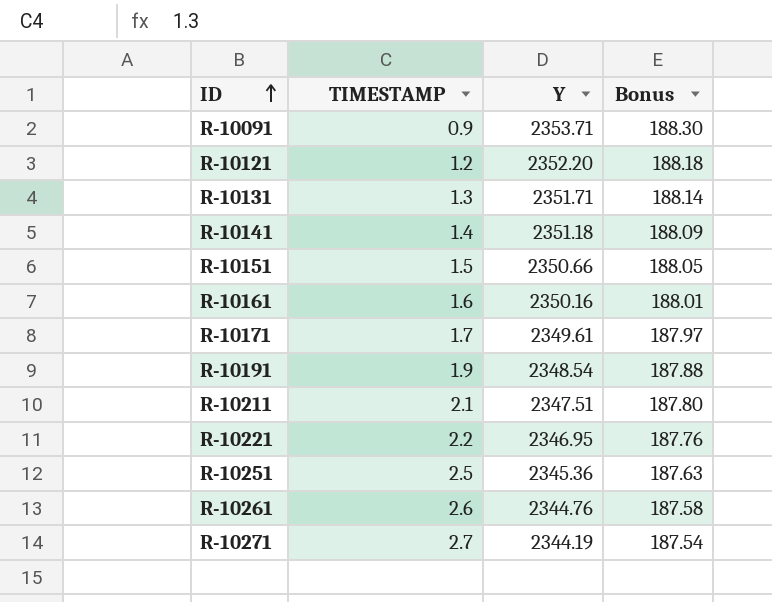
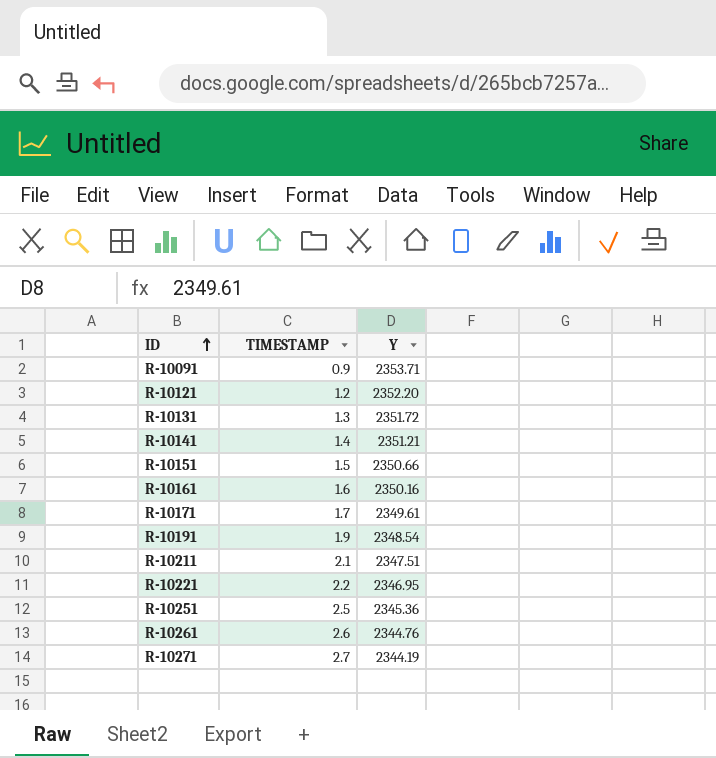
column Bonus | formula: [Y] * 0.08 -> none
R-10131 | Y: 2351.71 -> 2351.72
R-10141 | Y: 2351.18 -> 2351.21

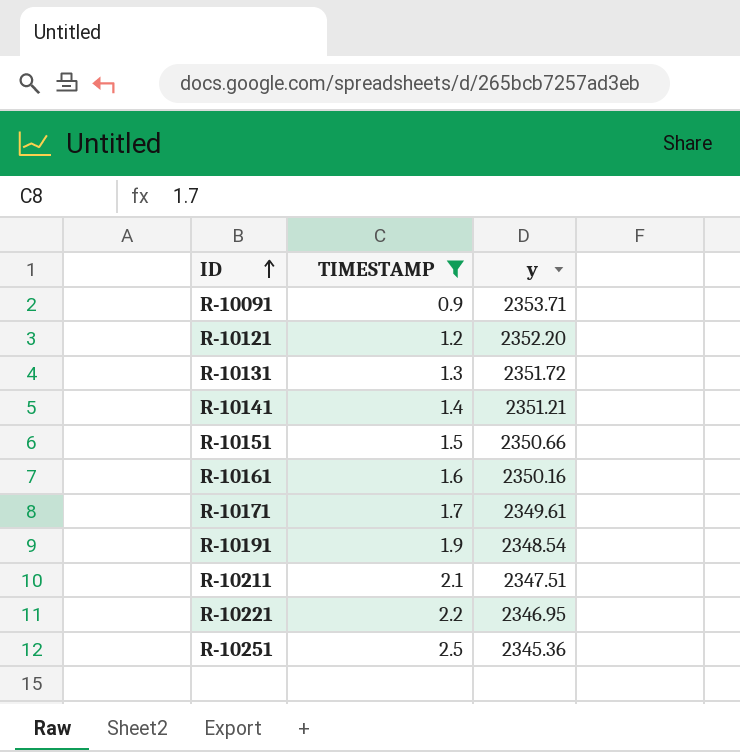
filter: none -> TIMESTAMP <= 2.5
column name: Y -> y

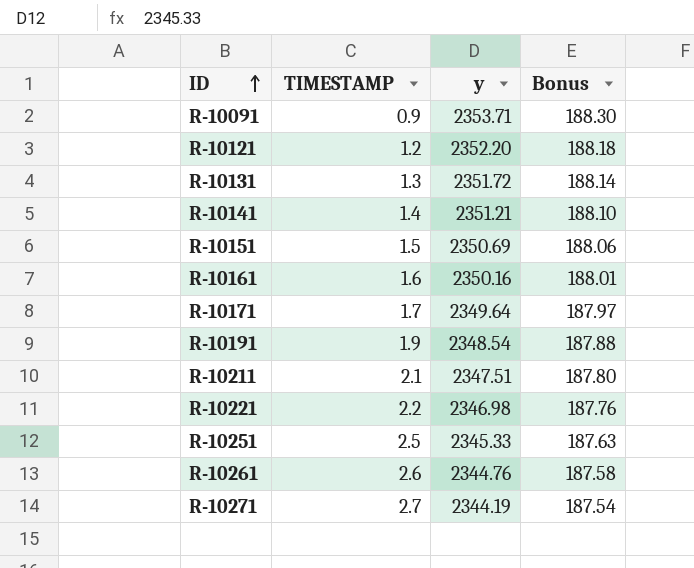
filter: TIMESTAMP <= 2.5 -> none
column Bonus | formula: none -> [y] * 0.08
R-10151 | y: 2350.66 -> 2350.69
R-10171 | y: 2349.61 -> 2349.64
R-10221 | y: 2346.95 -> 2346.98
R-10251 | y: 2345.36 -> 2345.33

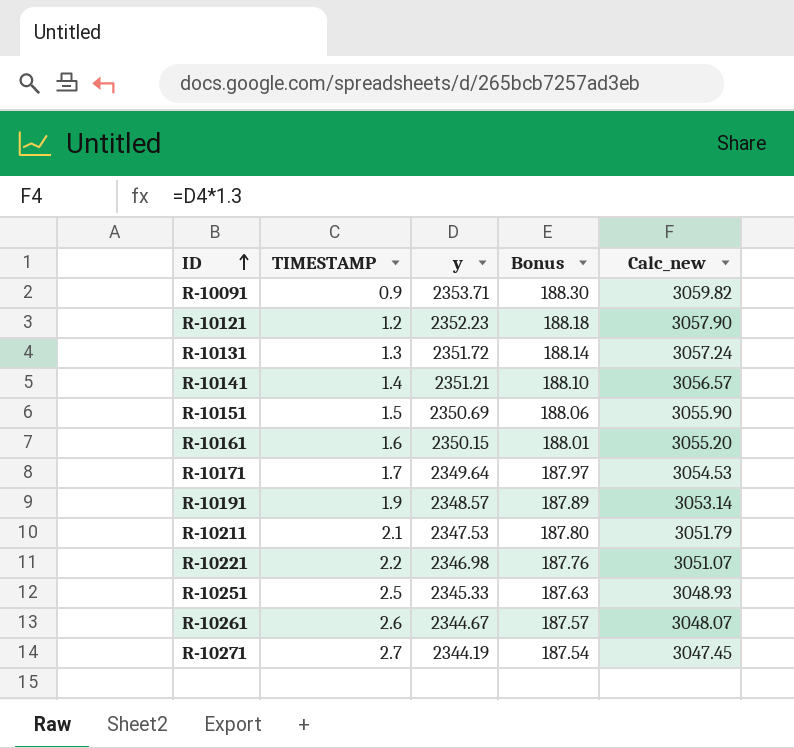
column Calc_new | formula: none -> [y] * 1.3
R-10121 | y: 2352.20 -> 2352.23
R-10161 | y: 2350.16 -> 2350.15
R-10191 | y: 2348.54 -> 2348.57
R-10191 | Bonus: 187.88 -> 187.89
R-10211 | y: 2347.51 -> 2347.53
R-10261 | y: 2344.76 -> 2344.67
R-10261 | Bonus: 187.58 -> 187.57

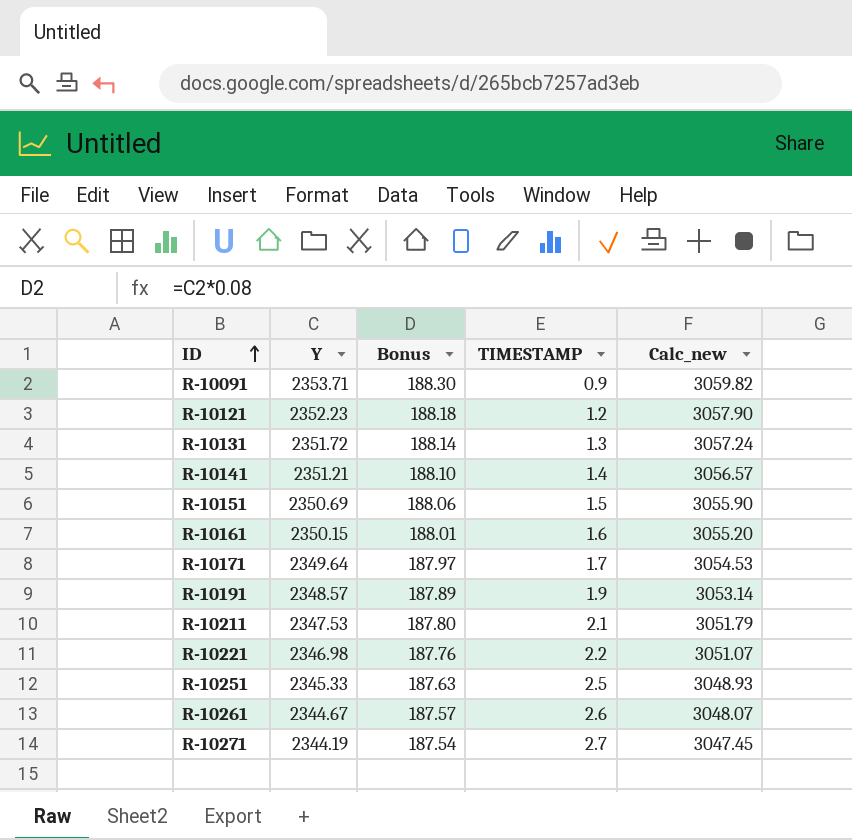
column name: y -> Y
column TIMESTAMP | position: 2 -> 4

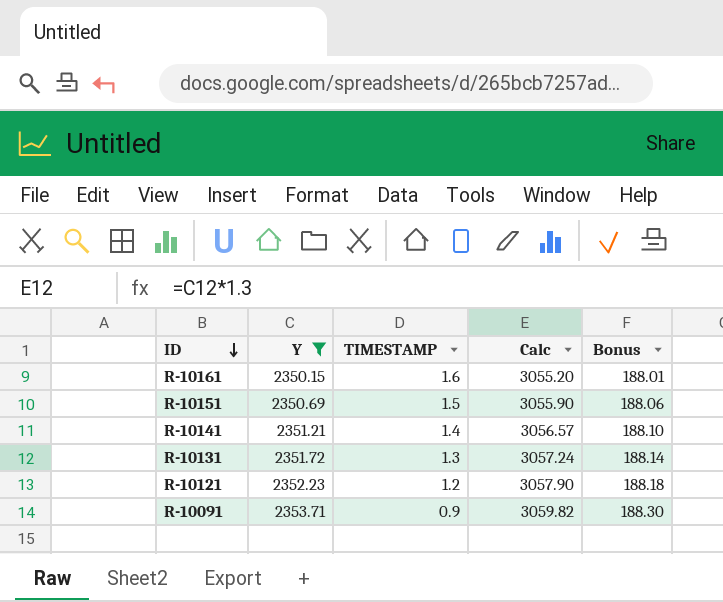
filter: none -> Y >= 2350.15
row order: ID ascending -> ID descending
column name: Calc_new -> Calc
column Bonus | position: 3 -> 5

